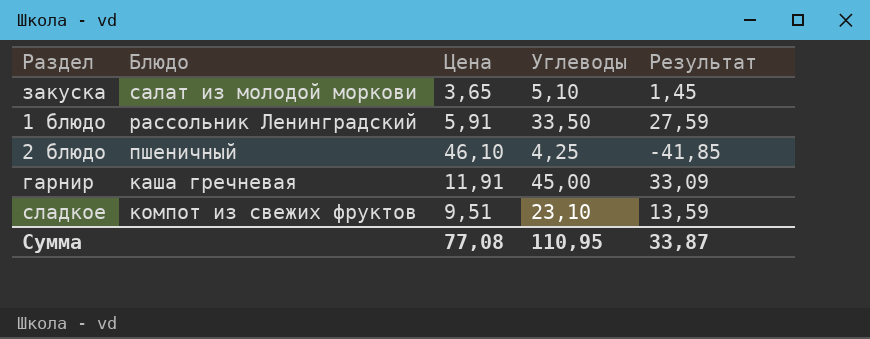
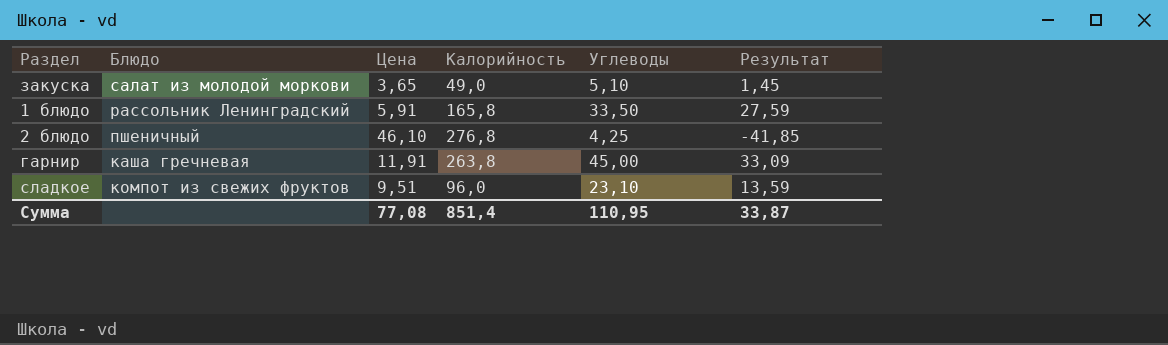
column Калорийность | position: none -> 4

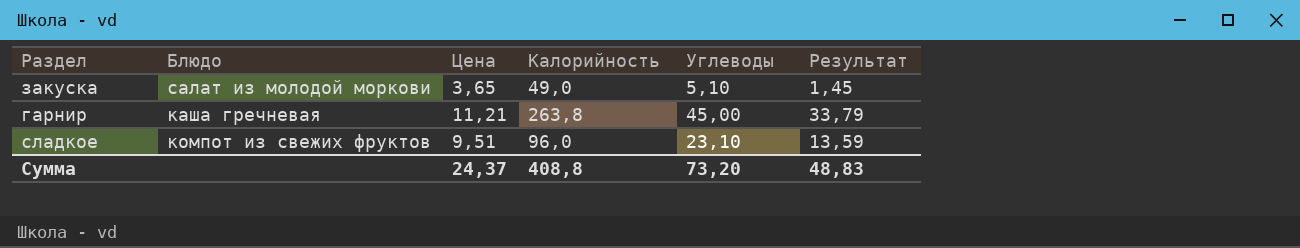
row 1 блюдо: рассольник Ленинградский | 5,91 | 165,8 | 33,50 | 27,59 -> none
row 2 блюдо: пшеничный | 46,10 | 276,8 | 4,25 | -41,85 -> none
гарнир | Цена: 11,91 -> 11,21
гарнир | Результат: 33,09 -> 33,79
Сумма | Цена: 77,08 -> 24,37
Сумма | Калорийность: 851,4 -> 408,8
Сумма | Углеводы: 110,95 -> 73,20
Сумма | Результат: 33,87 -> 48,83

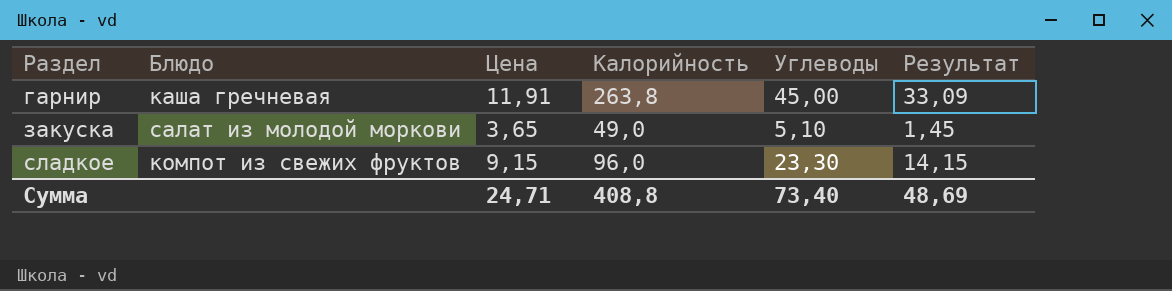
row order: none -> Раздел ascending
гарнир | Цена: 11,21 -> 11,91
гарнир | Результат: 33,79 -> 33,09
сладкое | Цена: 9,51 -> 9,15
сладкое | Углеводы: 23,10 -> 23,30
сладкое | Результат: 13,59 -> 14,15
Сумма | Цена: 24,37 -> 24,71
Сумма | Углеводы: 73,20 -> 73,40
Сумма | Результат: 48,83 -> 48,69

